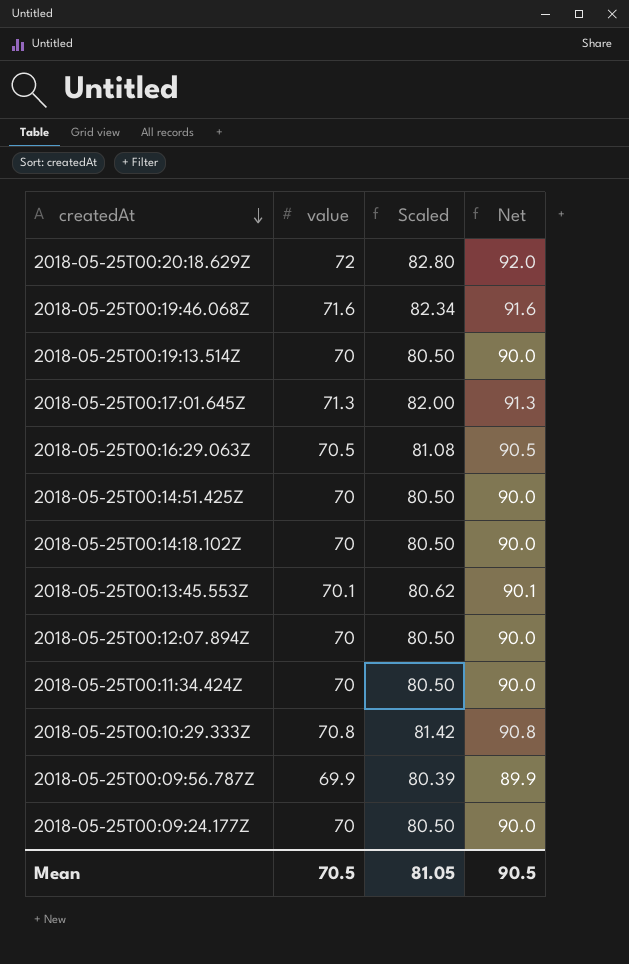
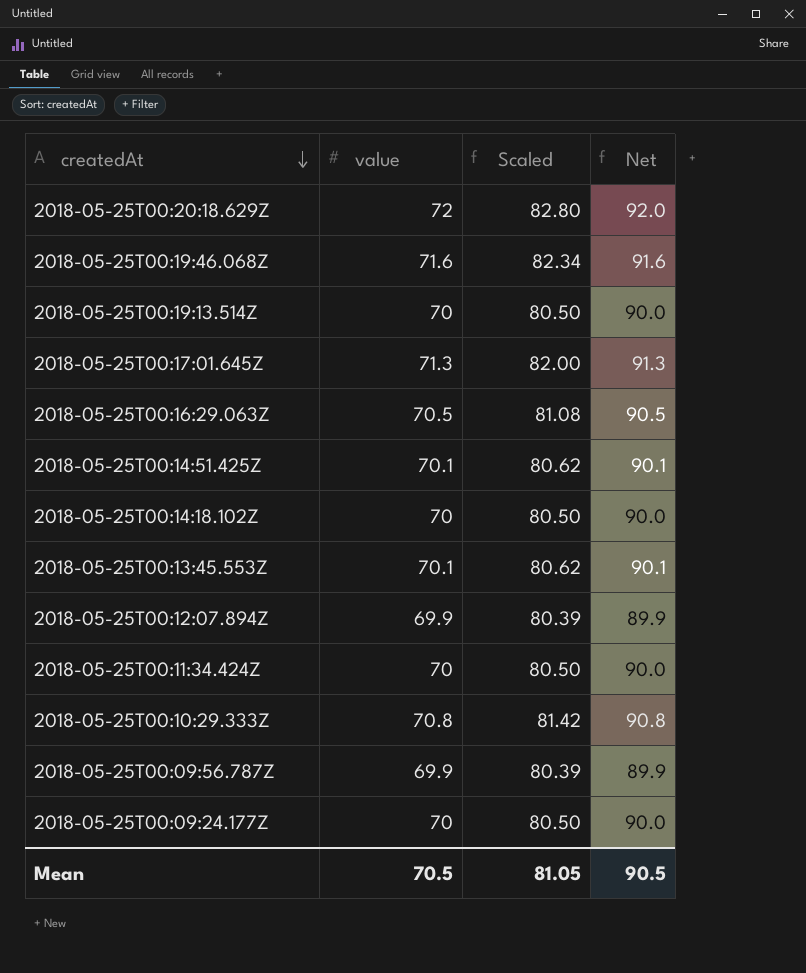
2018-05-25T00:14:51.425Z | value: 70 -> 70.1
2018-05-25T00:14:51.425Z | Scaled: 80.50 -> 80.62
2018-05-25T00:14:51.425Z | Net: 90.0 -> 90.1
2018-05-25T00:12:07.894Z | value: 70 -> 69.9
2018-05-25T00:12:07.894Z | Scaled: 80.50 -> 80.39
2018-05-25T00:12:07.894Z | Net: 90.0 -> 89.9

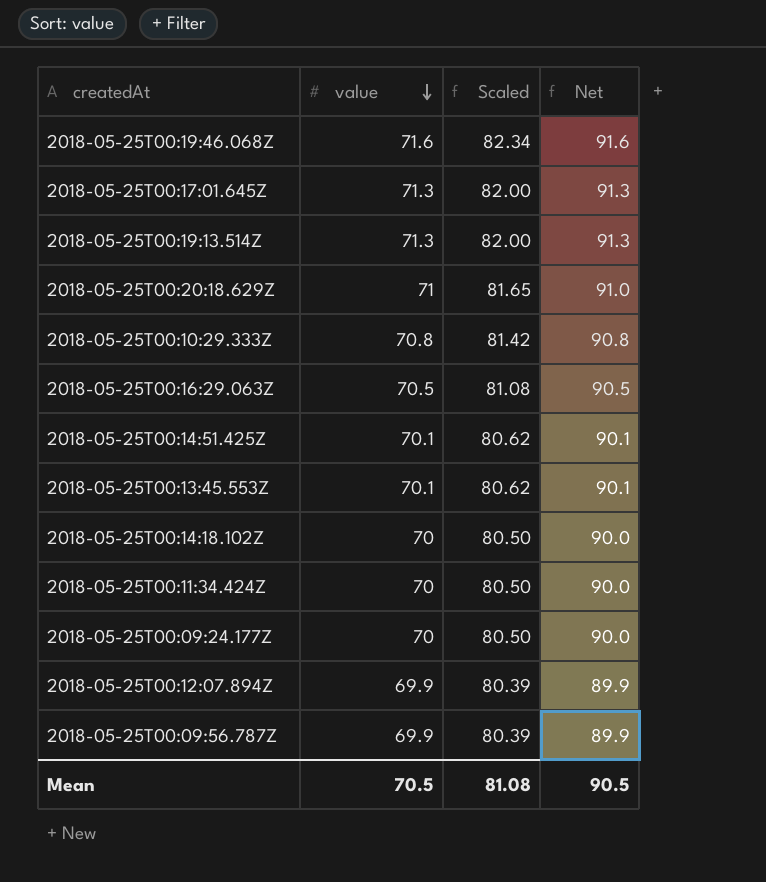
row order: createdAt descending -> value descending
2018-05-25T00:19:13.514Z | value: 70 -> 71.3
2018-05-25T00:19:13.514Z | Scaled: 80.50 -> 82.00
2018-05-25T00:19:13.514Z | Net: 90.0 -> 91.3
2018-05-25T00:20:18.629Z | value: 72 -> 71
2018-05-25T00:20:18.629Z | Scaled: 82.80 -> 81.65
2018-05-25T00:20:18.629Z | Net: 92.0 -> 91.0
Mean | Scaled: 81.05 -> 81.08

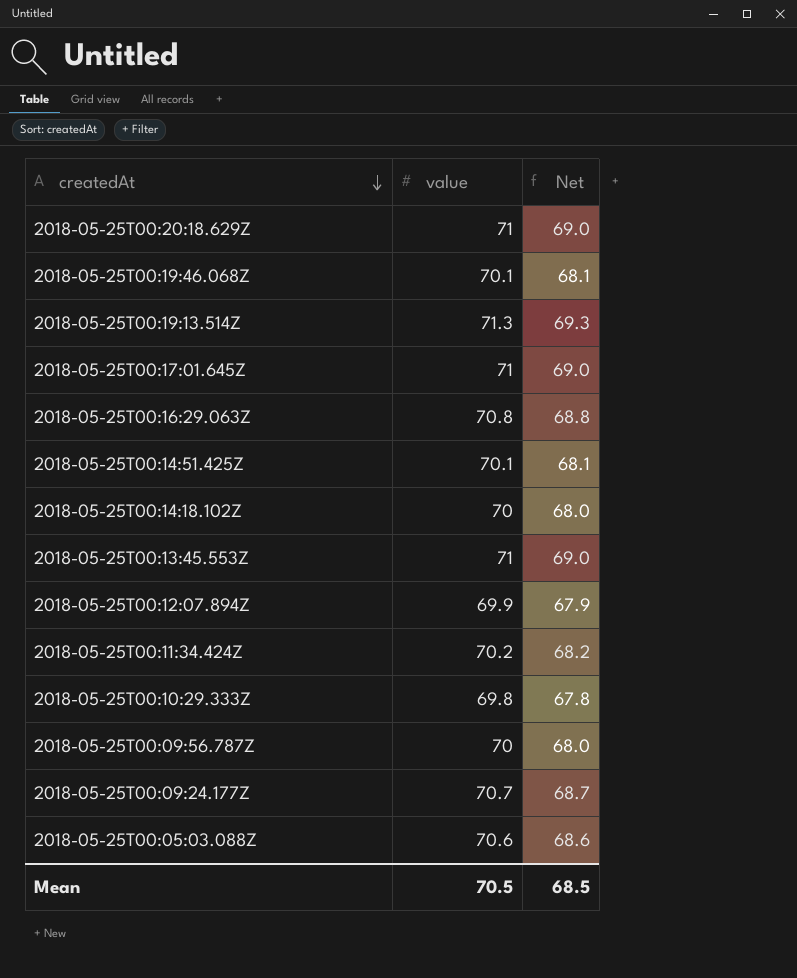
row order: value descending -> createdAt descending
column Scaled | formula: [value] * 1.15 -> none
column Net | formula: [value] + 20 -> [value] - 2
2018-05-25T00:19:46.068Z | value: 71.6 -> 70.1
2018-05-25T00:17:01.645Z | value: 71.3 -> 71
2018-05-25T00:16:29.063Z | value: 70.5 -> 70.8
2018-05-25T00:13:45.553Z | value: 70.1 -> 71
2018-05-25T00:11:34.424Z | value: 70 -> 70.2
2018-05-25T00:10:29.333Z | value: 70.8 -> 69.8
2018-05-25T00:09:56.787Z | value: 69.9 -> 70
2018-05-25T00:09:24.177Z | value: 70 -> 70.7
row 2018-05-25T00:05:03.088Z: none -> 70.6 | 68.6
Mean | Net: 90.5 -> 68.5

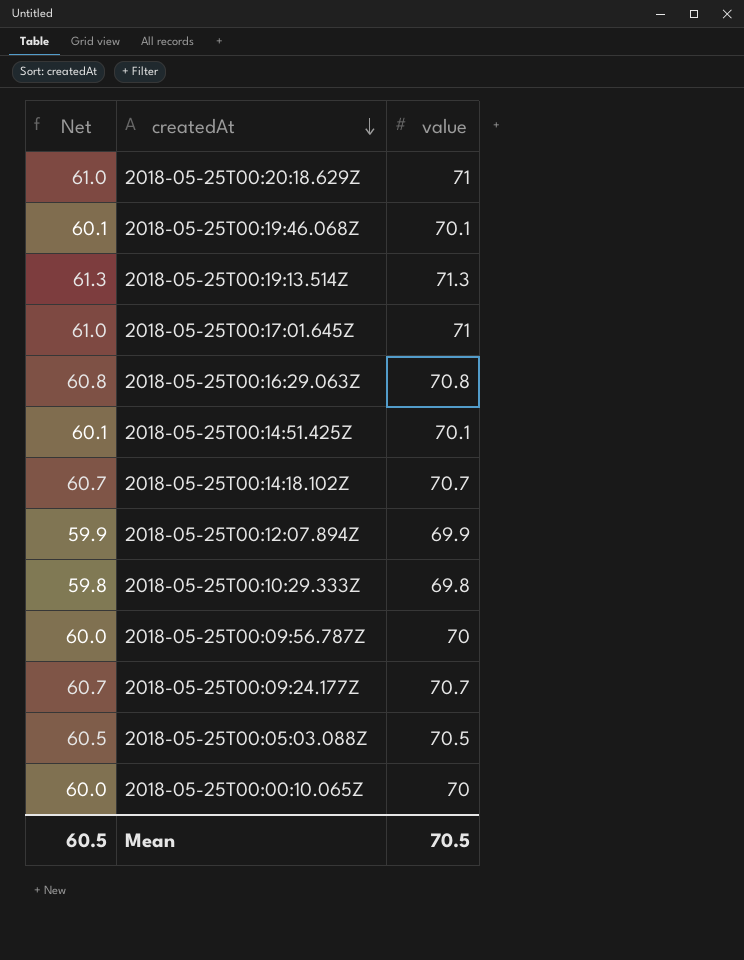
column Net | formula: [value] - 2 -> [value] - 10
column Net | position: 3 -> 1
row 2018-05-25T00:13:45.553Z: 71 | 69.0 -> none
row 2018-05-25T00:11:34.424Z: 70.2 | 68.2 -> none
2018-05-25T00:14:18.102Z | value: 70 -> 70.7
2018-05-25T00:05:03.088Z | value: 70.6 -> 70.5
row 2018-05-25T00:00:10.065Z: none -> 60.0 | 70
Mean | Net: 68.5 -> 60.5

